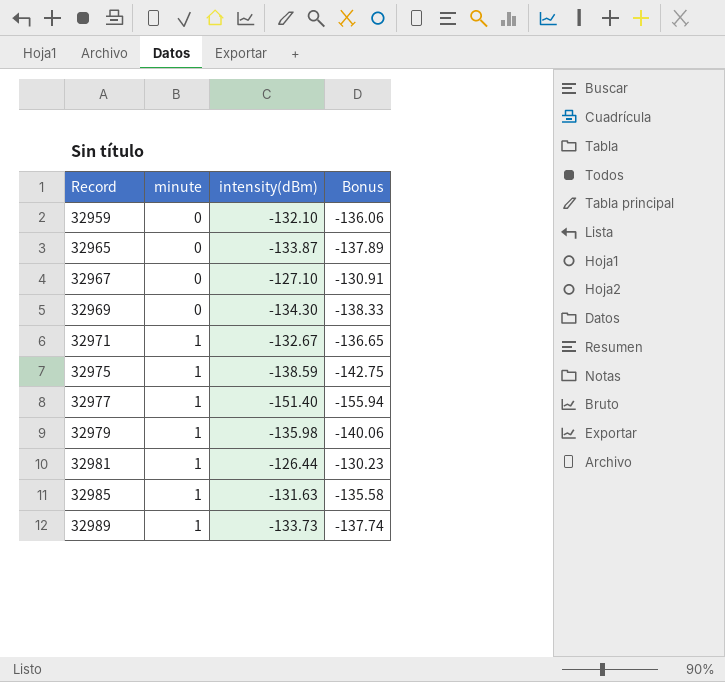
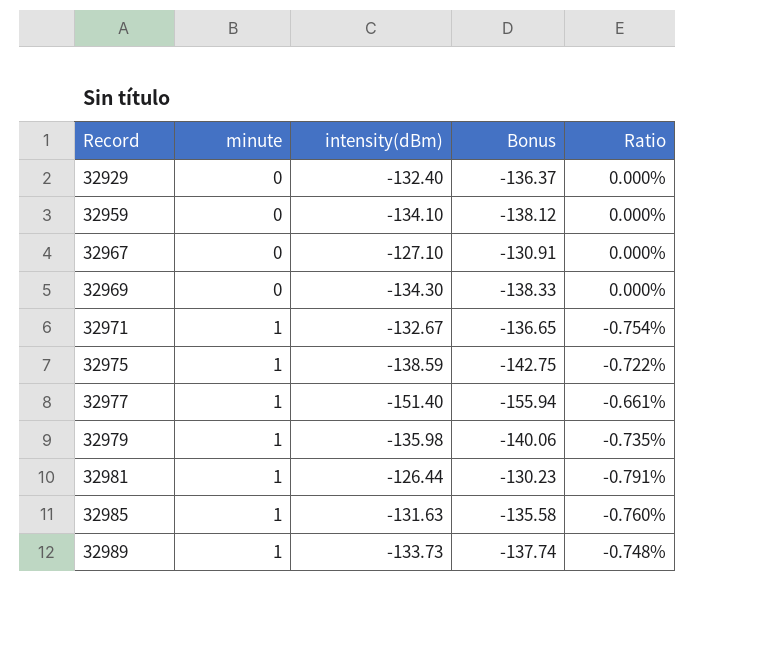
column Ratio | formula: none -> [minute] / [intensity(dBm)]
row 32965: 0 | -133.87 | -137.89 -> none
row 32929: none -> 0 | -132.40 | -136.37 | 0.000%
32959 | intensity(dBm): -132.10 -> -134.10
32959 | Bonus: -136.06 -> -138.12

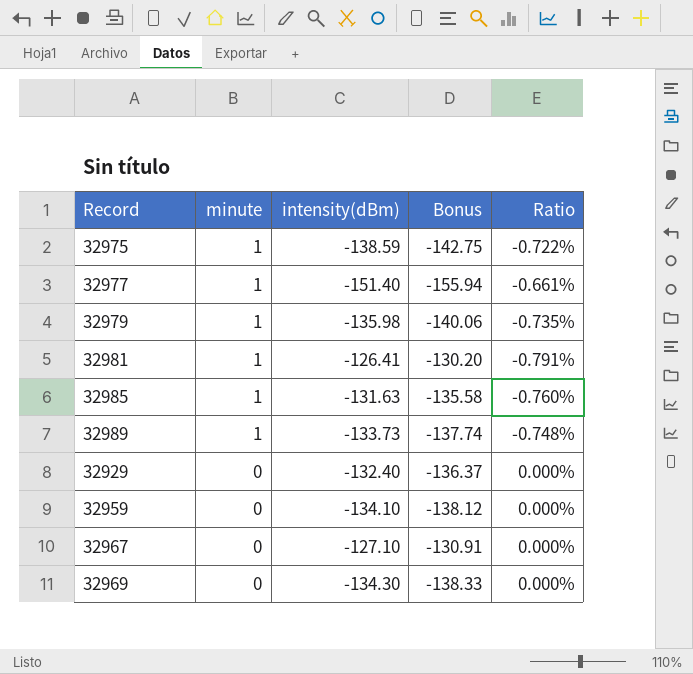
row order: Record ascending -> minute descending
row 32971: 1 | -132.67 | -136.65 | -0.754% -> none
32981 | intensity(dBm): -126.44 -> -126.41
32981 | Bonus: -130.23 -> -130.20

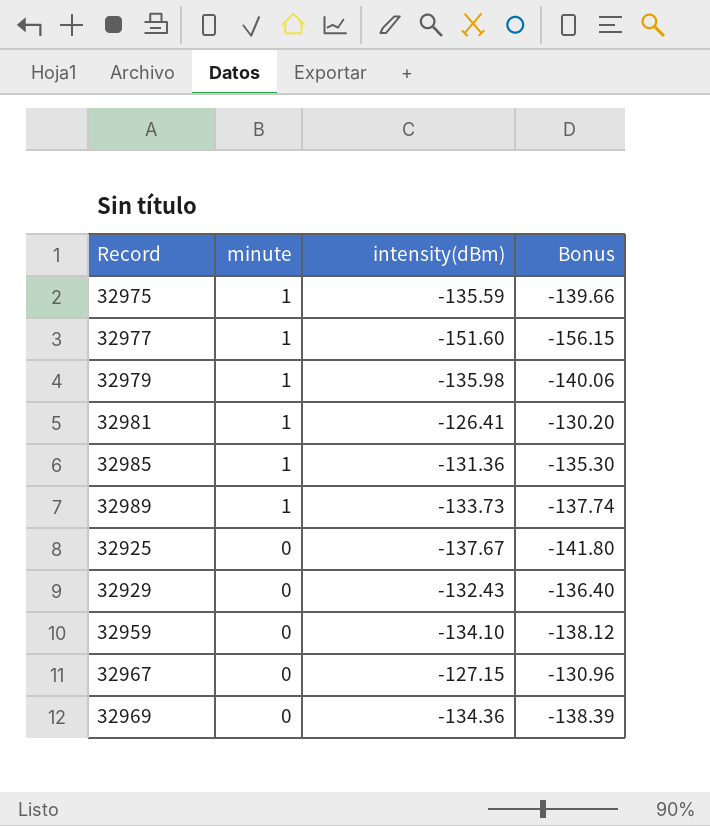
column Ratio | formula: [minute] / [intensity(dBm)] -> none
32975 | intensity(dBm): -138.59 -> -135.59
32975 | Bonus: -142.75 -> -139.66
32977 | intensity(dBm): -151.40 -> -151.60
32977 | Bonus: -155.94 -> -156.15
32985 | intensity(dBm): -131.63 -> -131.36
32985 | Bonus: -135.58 -> -135.30
row 32925: none -> 0 | -137.67 | -141.80
32929 | intensity(dBm): -132.40 -> -132.43
32929 | Bonus: -136.37 -> -136.40
32967 | intensity(dBm): -127.10 -> -127.15
32967 | Bonus: -130.91 -> -130.96
32969 | intensity(dBm): -134.30 -> -134.36
32969 | Bonus: -138.33 -> -138.39

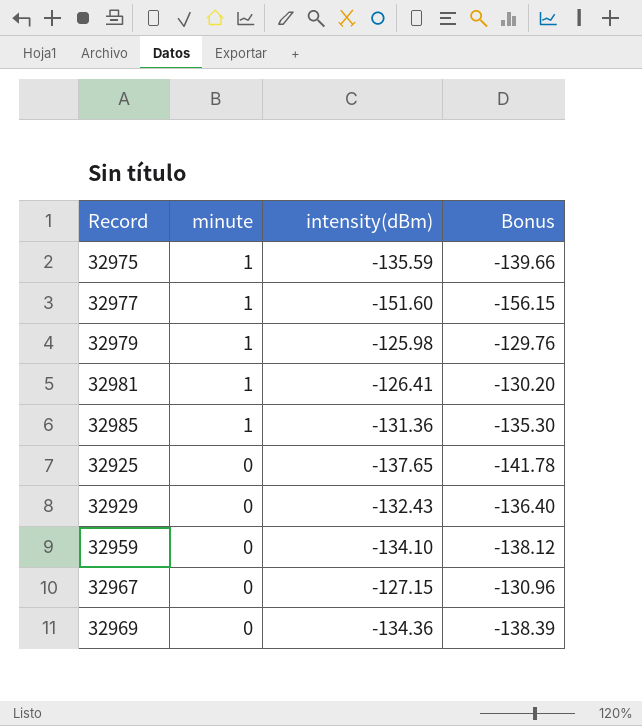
row 32989: 1 | -133.73 | -137.74 -> none
32979 | intensity(dBm): -135.98 -> -125.98
32979 | Bonus: -140.06 -> -129.76
32925 | intensity(dBm): -137.67 -> -137.65
32925 | Bonus: -141.80 -> -141.78

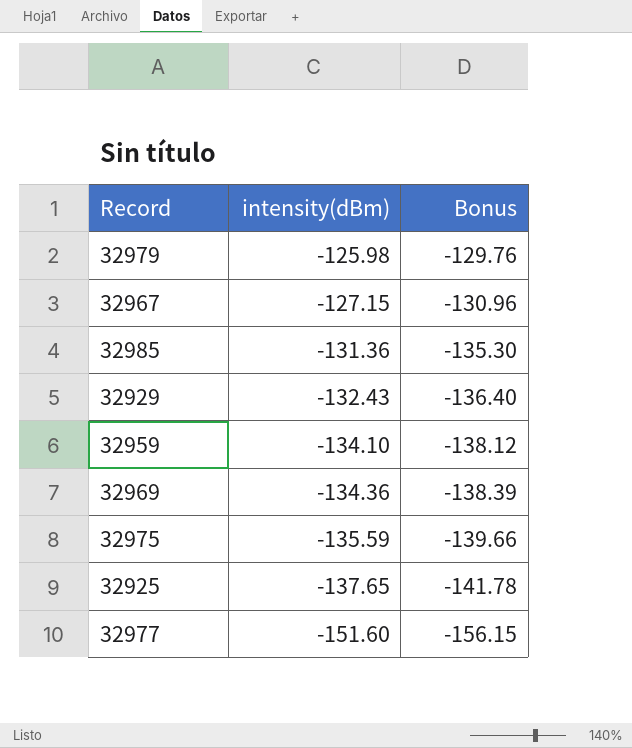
row order: minute descending -> intensity(dBm) descending
column minute | position: 2 -> none
row 32981: 1 | -126.41 | -130.20 -> none

